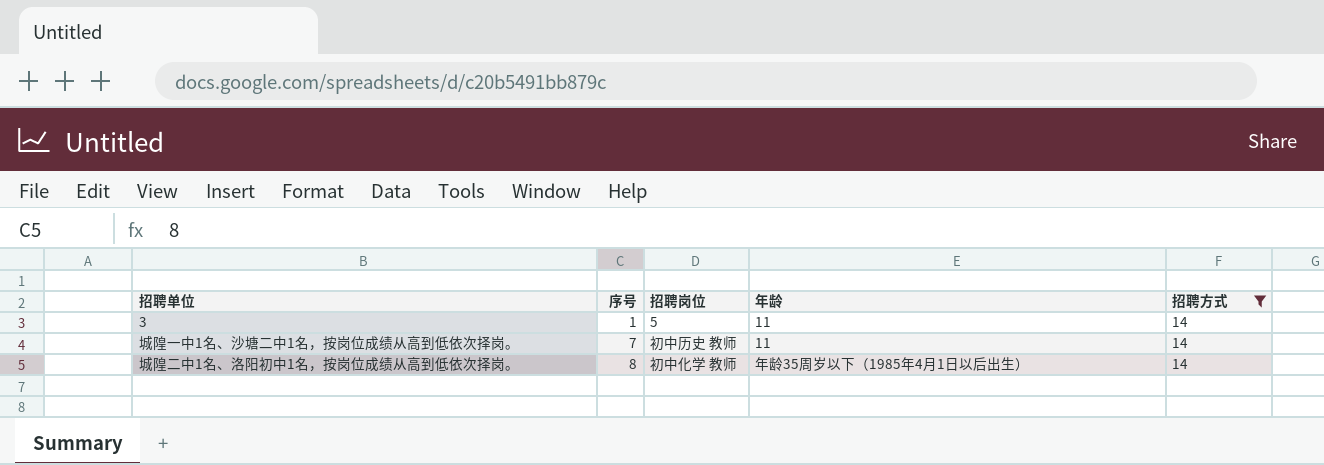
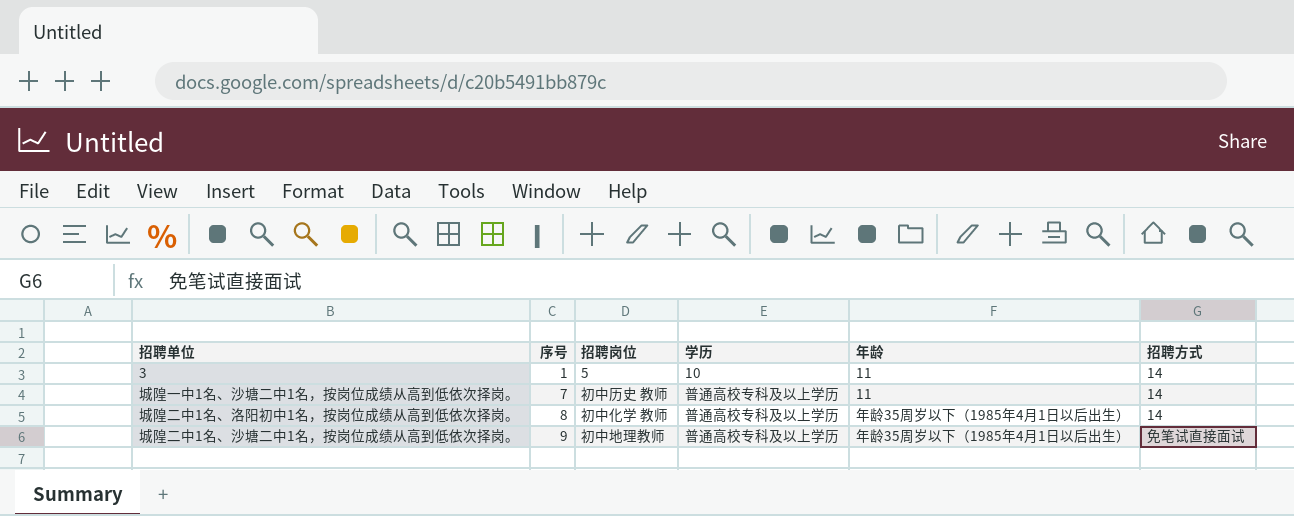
filter: 招聘方式 = 14 -> none
column 学历 | position: none -> 4

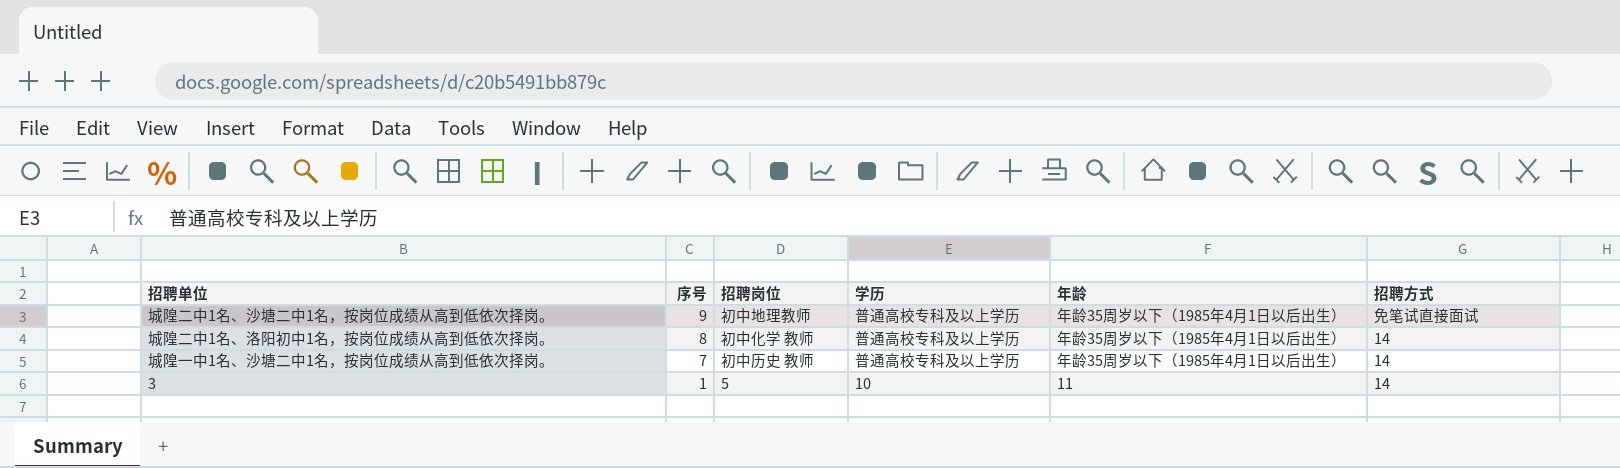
row order: 序号 ascending -> 序号 descending
城隍一中1名、沙塘二中1名，按岗位成绩从高到低依次择岗。 | 年龄: 11 -> 年龄35周岁以下（1985年4月1日以后出生）

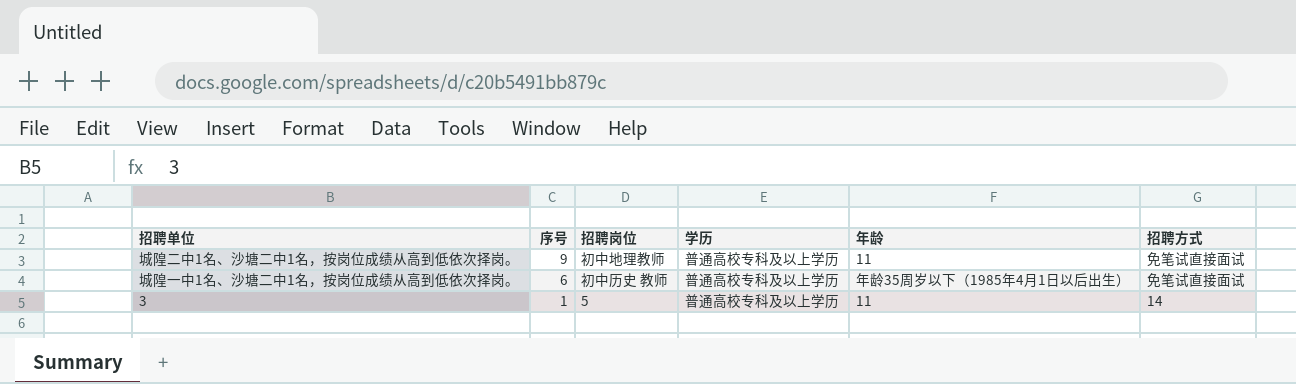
row 城隍二中1名、洛阳初中1名，按岗位成绩从高到低依次择岗。: 8 | 初中化学 教师 | 普通高校专科及以上学历 | 年龄35周岁以下（1985年4月1日以后出生） | 14 -> none
城隍二中1名、沙塘二中1名，按岗位成绩从高到低依次择岗。 | 年龄: 年龄35周岁以下（1985年4月1日以后出生） -> 11
城隍一中1名、沙塘二中1名，按岗位成绩从高到低依次择岗。 | 序号: 7 -> 6
城隍一中1名、沙塘二中1名，按岗位成绩从高到低依次择岗。 | 招聘方式: 14 -> 免笔试直接面试
3 | 学历: 10 -> 普通高校专科及以上学历

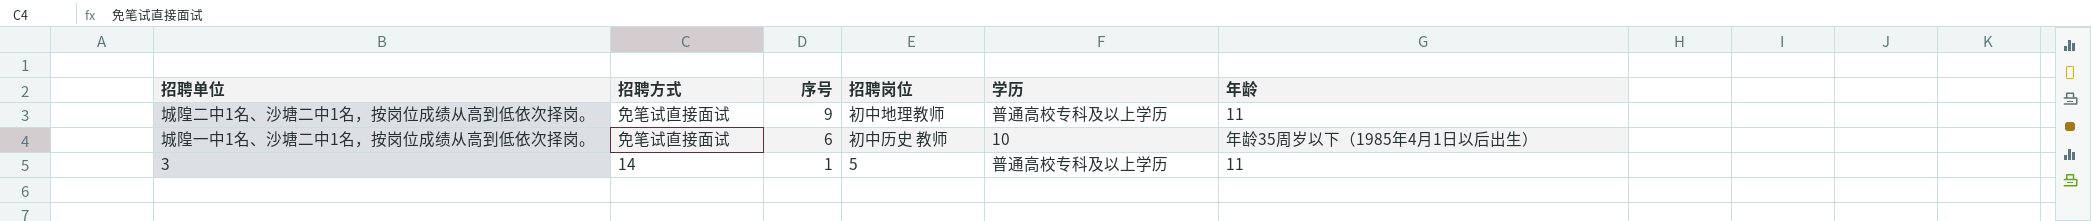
column 招聘方式 | position: 6 -> 2
城隍一中1名、沙塘二中1名，按岗位成绩从高到低依次择岗。 | 学历: 普通高校专科及以上学历 -> 10

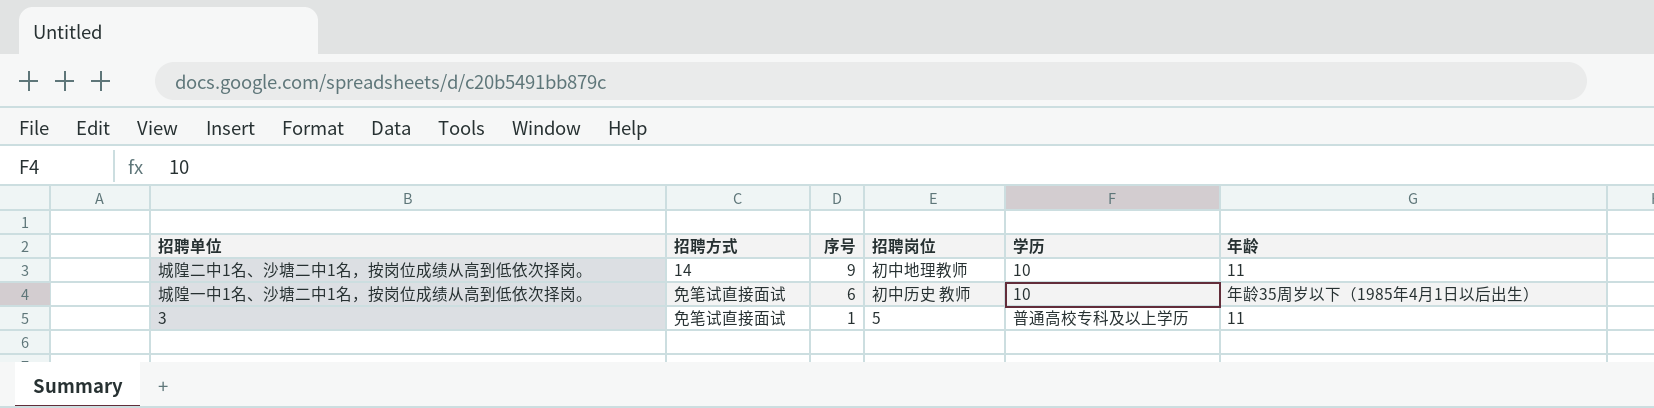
城隍二中1名、沙塘二中1名，按岗位成绩从高到低依次择岗。 | 招聘方式: 免笔试直接面试 -> 14
城隍二中1名、沙塘二中1名，按岗位成绩从高到低依次择岗。 | 学历: 普通高校专科及以上学历 -> 10
3 | 招聘方式: 14 -> 免笔试直接面试

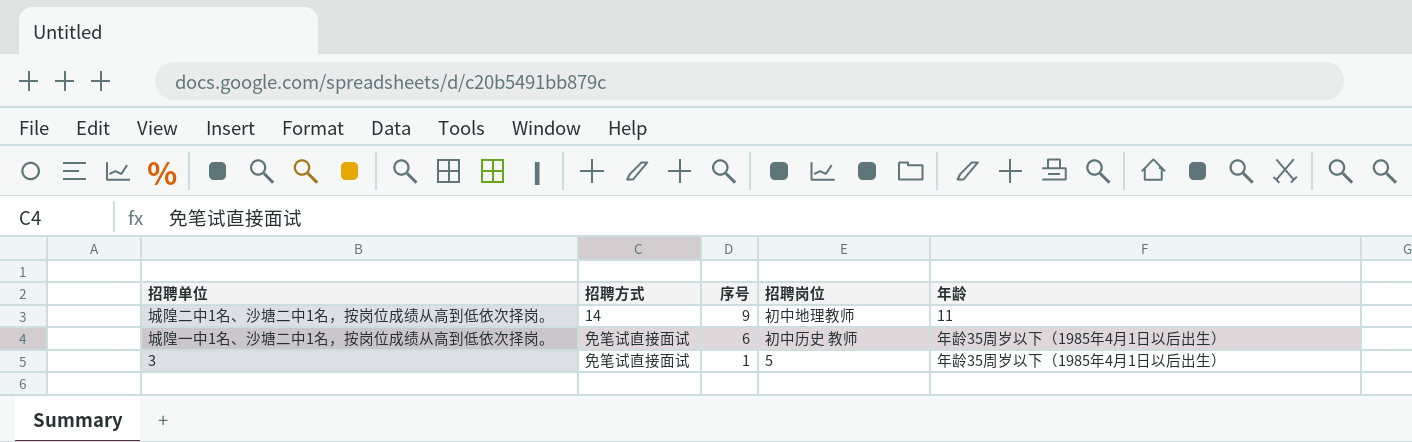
column 学历 | position: 5 -> none
3 | 年龄: 11 -> 年龄35周岁以下（1985年4月1日以后出生）

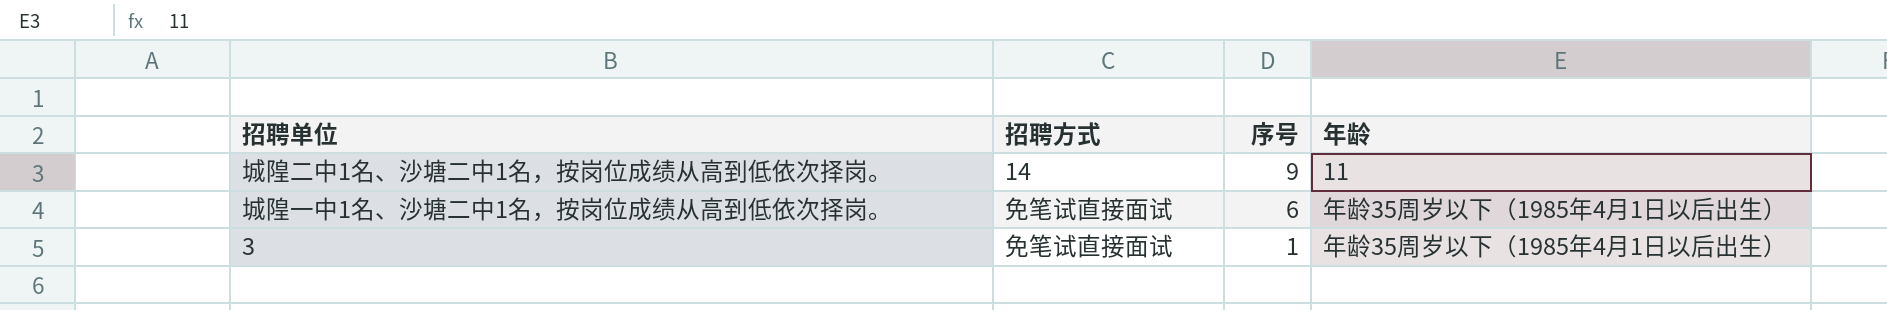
column 招聘岗位 | position: 4 -> none

